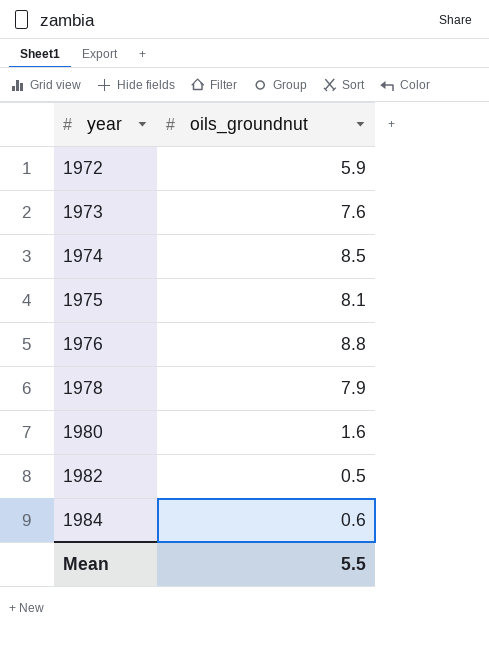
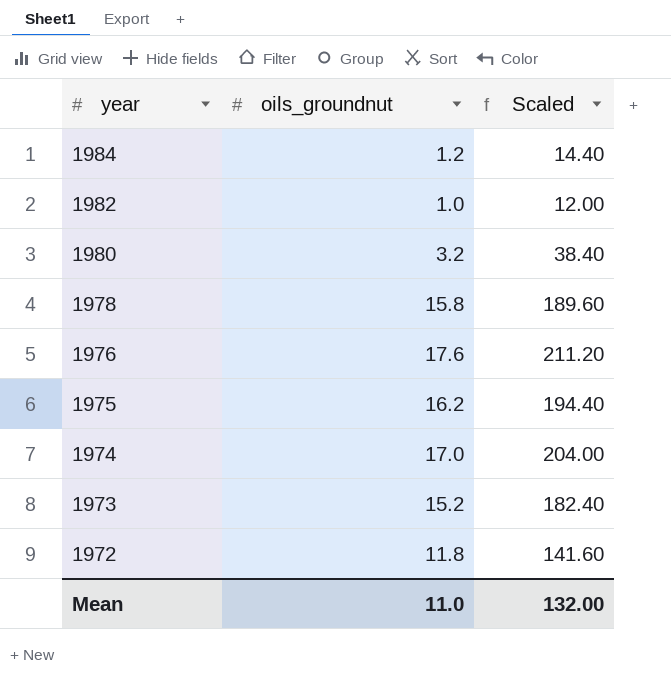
row order: year ascending -> year descending
column Scaled | formula: none -> [oils_groundnut] * 12
1984 | oils_groundnut: 0.6 -> 1.2
1982 | oils_groundnut: 0.5 -> 1.0
1980 | oils_groundnut: 1.6 -> 3.2
1978 | oils_groundnut: 7.9 -> 15.8
1976 | oils_groundnut: 8.8 -> 17.6
1975 | oils_groundnut: 8.1 -> 16.2
1974 | oils_groundnut: 8.5 -> 17.0
1973 | oils_groundnut: 7.6 -> 15.2
1972 | oils_groundnut: 5.9 -> 11.8
Mean | oils_groundnut: 5.5 -> 11.0

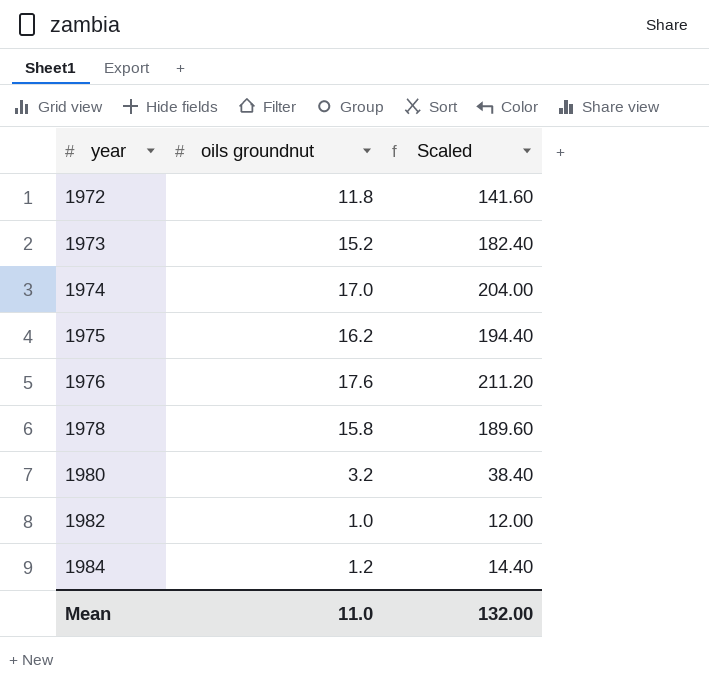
row order: year descending -> year ascending
column name: oils_groundnut -> oils groundnut

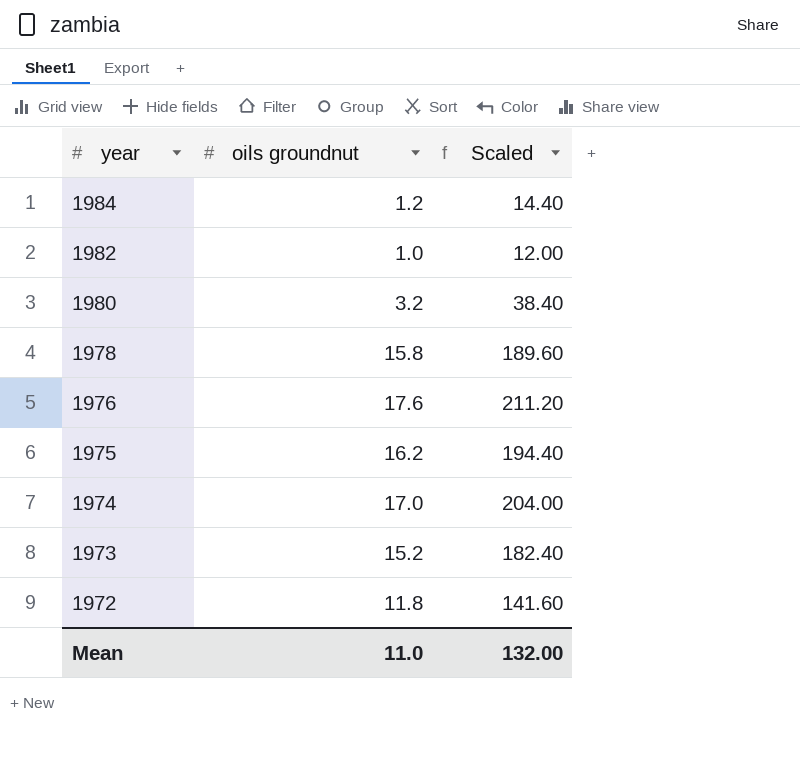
row order: year ascending -> year descending

